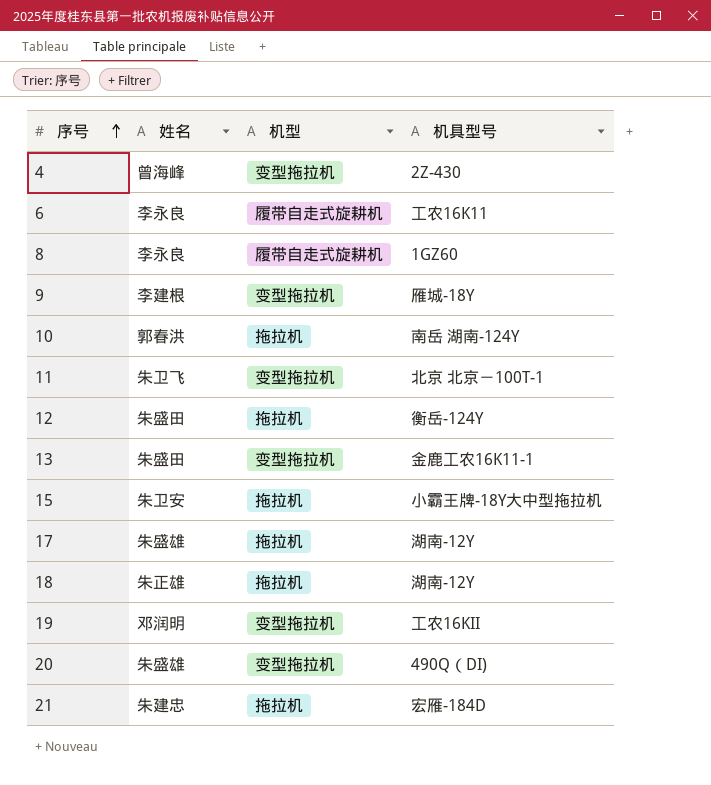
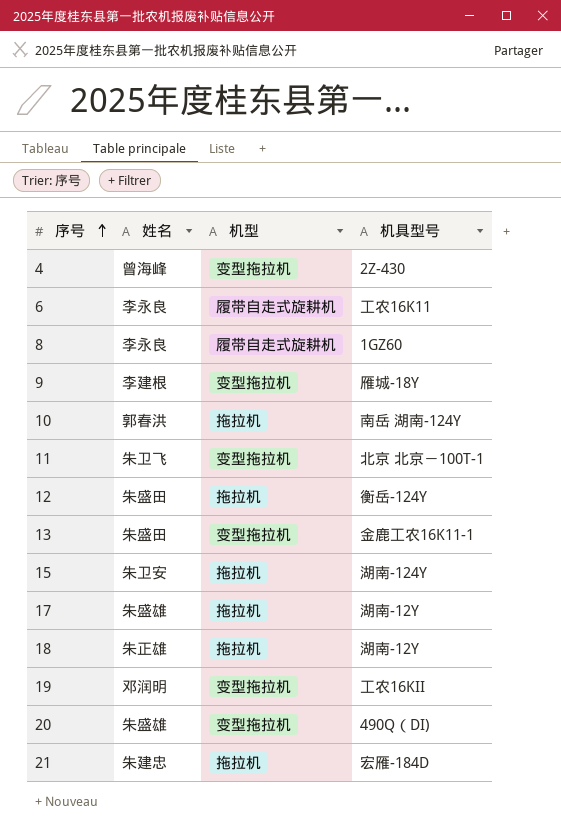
15 | 机具型号: 小霸王牌-18Y大中型拖拉机 -> 湖南-124Y

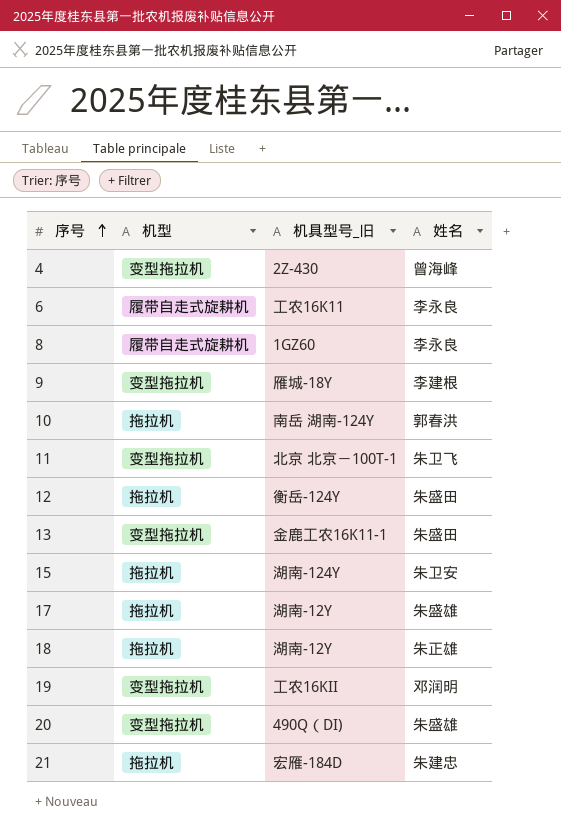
column name: 机具型号 -> 机具型号_旧
column 姓名 | position: 2 -> 4

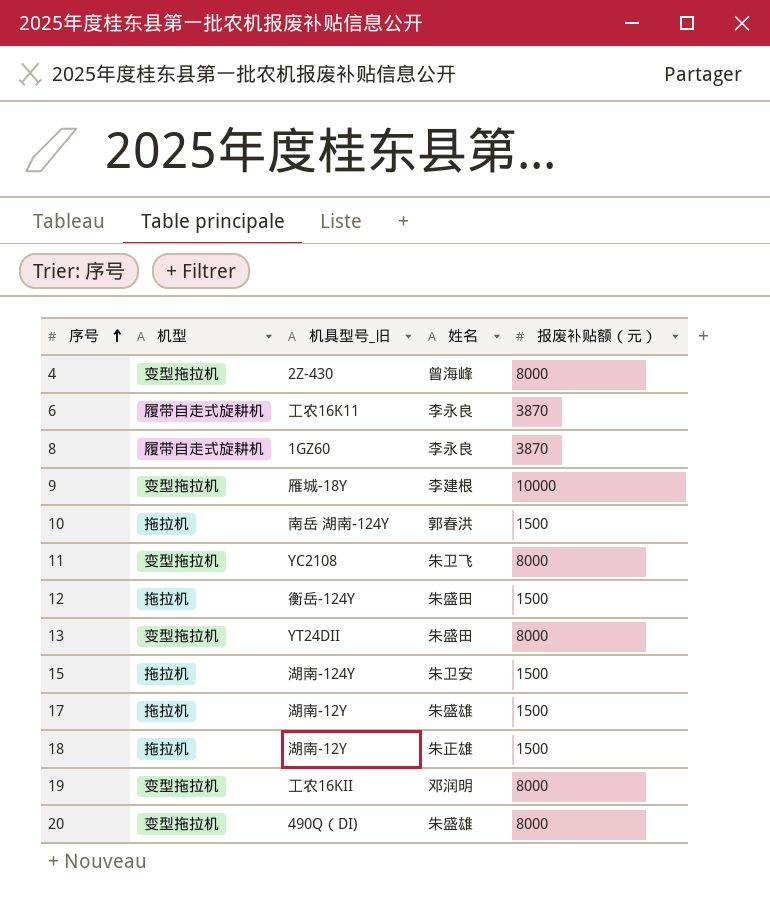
column 报废补贴额（元） | position: none -> 5
row 21: 拖拉机 | 宏雁-184D | 朱建忠 -> none
11 | 机具型号_旧: 北京 北京－100T-1 -> YC2108
13 | 机具型号_旧: 金鹿工农16K11-1 -> YT24DII

